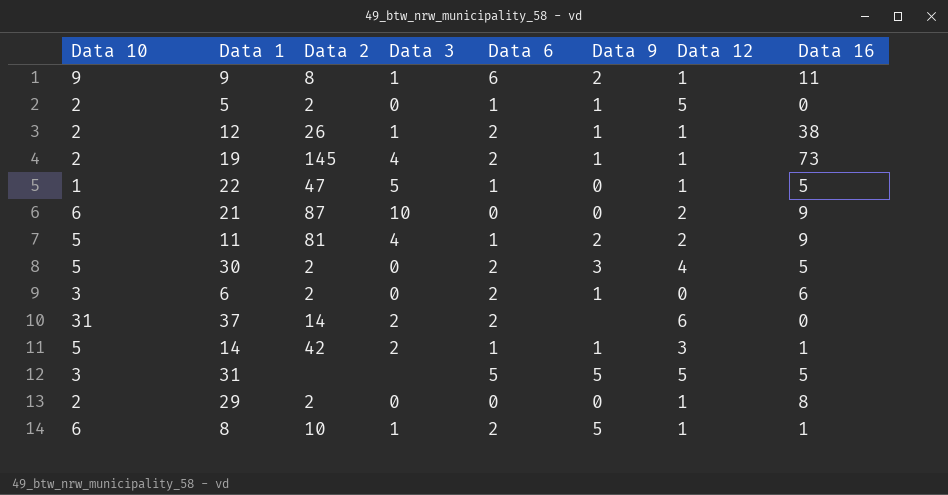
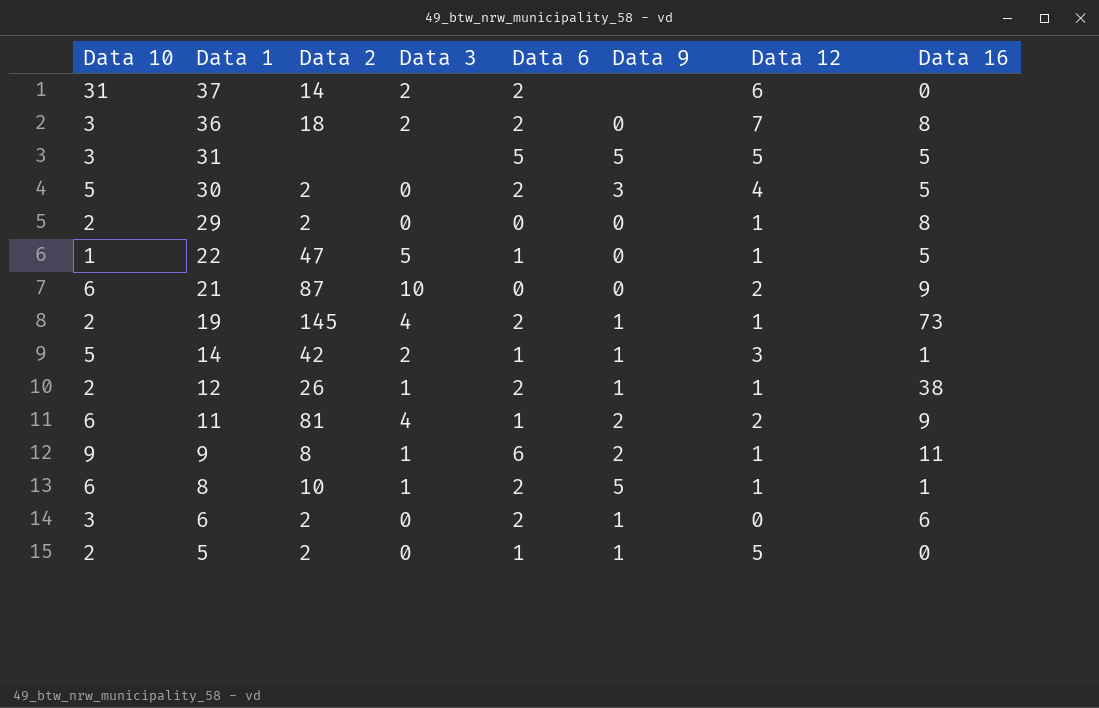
row order: none -> Data 1 descending
row 36: none -> 3 | 18 | 2 | 2 | 0 | 7 | 8
11 | Data 10: 5 -> 6

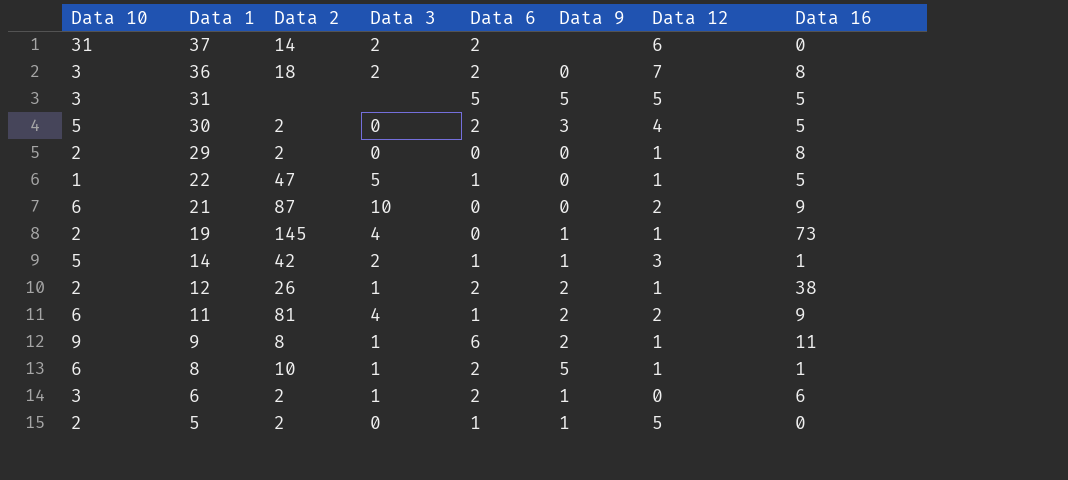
19 | Data 6: 2 -> 0
12 | Data 9: 1 -> 2
6 | Data 3: 0 -> 1

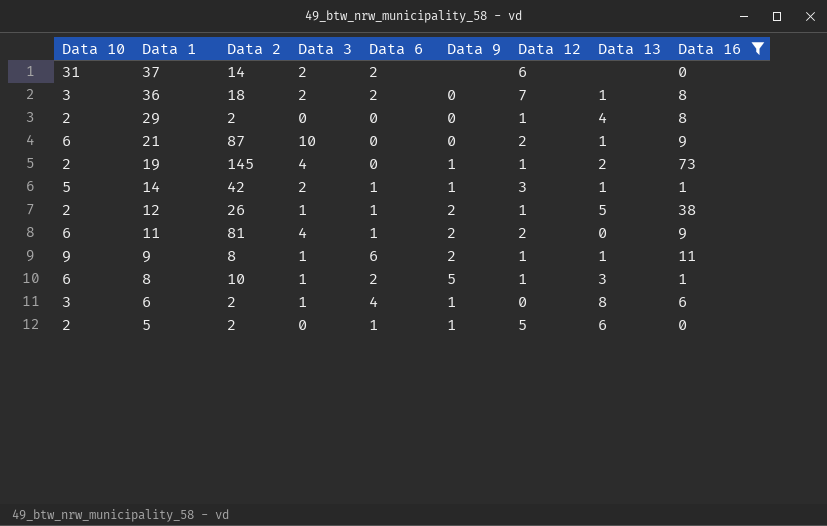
filter: none -> Data 16 != 5
column Data 13 | position: none -> 8
12 | Data 6: 2 -> 1
6 | Data 6: 2 -> 4

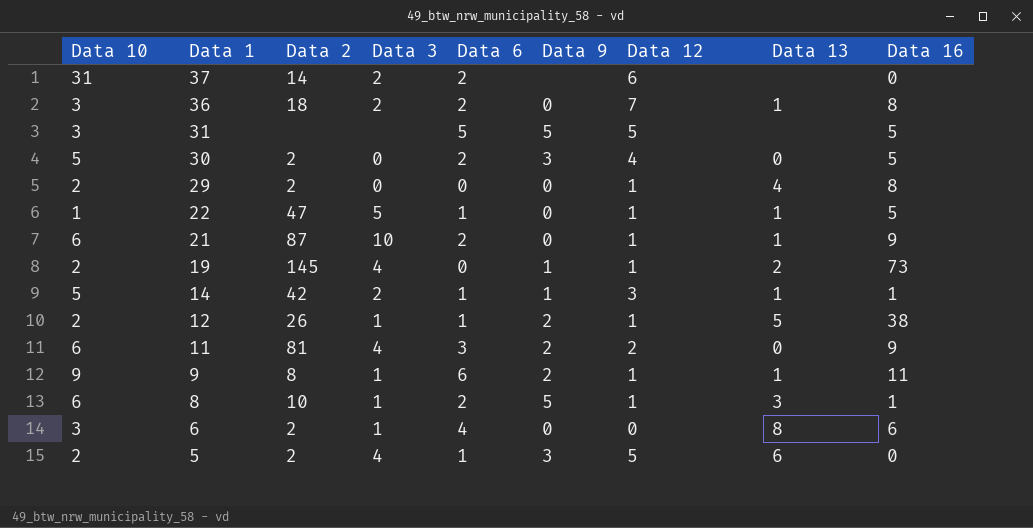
filter: Data 16 != 5 -> none
21 | Data 6: 0 -> 2
21 | Data 12: 2 -> 1
11 | Data 6: 1 -> 3
6 | Data 9: 1 -> 0
5 | Data 3: 0 -> 4
5 | Data 9: 1 -> 3

